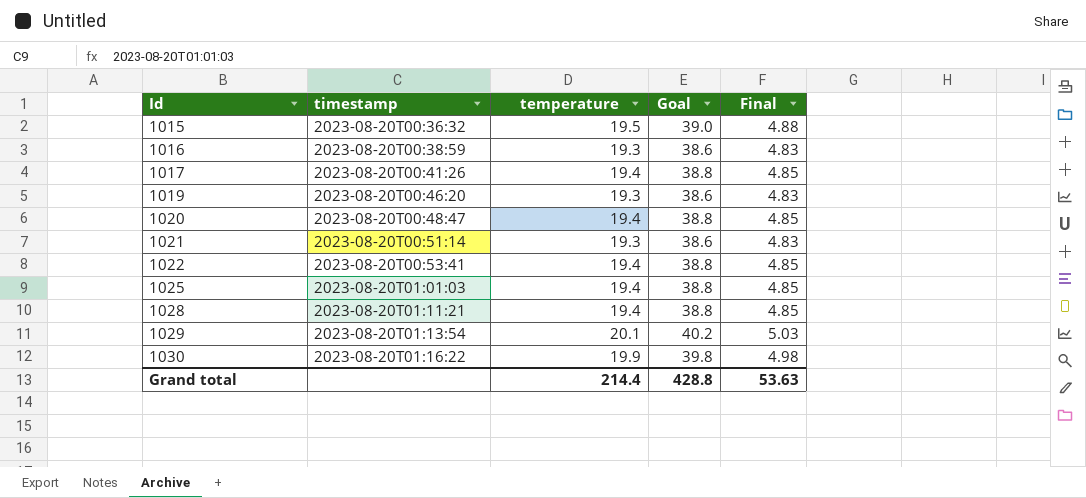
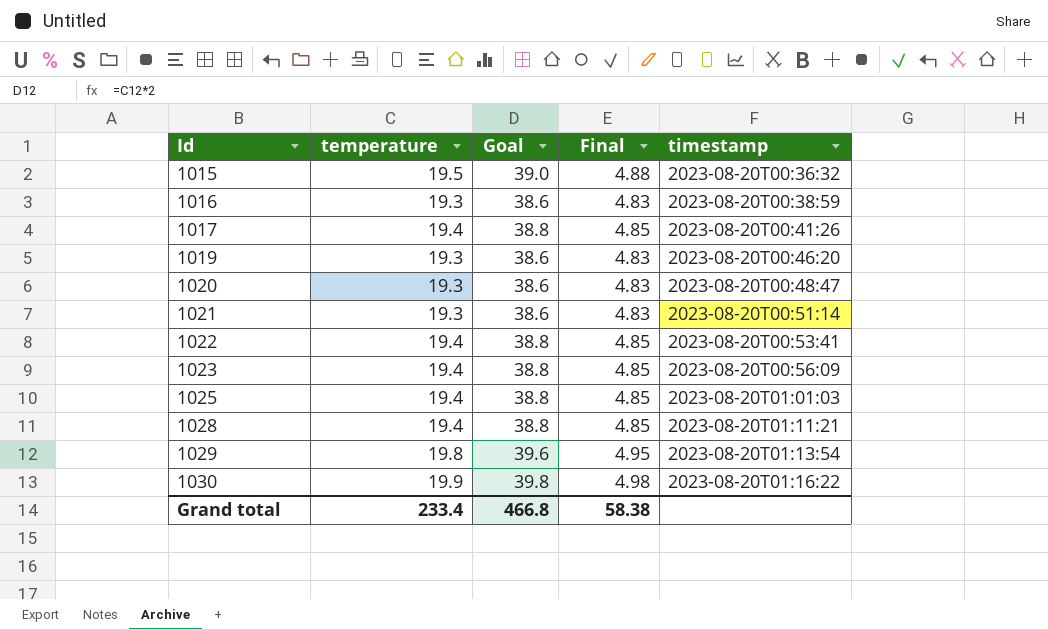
column timestamp | position: 2 -> 5
1020 | temperature: 19.4 -> 19.3
1020 | Goal: 38.8 -> 38.6
1020 | Final: 4.85 -> 4.83
row 1023: none -> 19.4 | 38.8 | 4.85 | 2023-08-20T00:56:09
1029 | temperature: 20.1 -> 19.8
1029 | Goal: 40.2 -> 39.6
1029 | Final: 5.03 -> 4.95
Grand total | temperature: 214.4 -> 233.4
Grand total | Goal: 428.8 -> 466.8
Grand total | Final: 53.63 -> 58.38

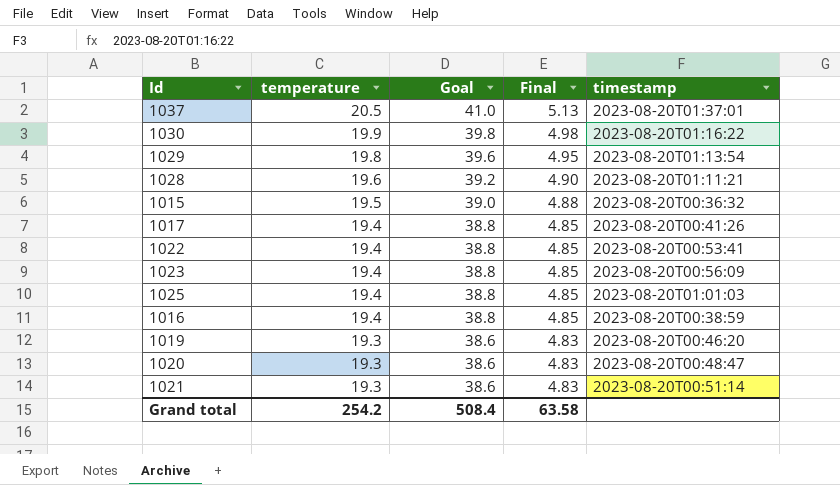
row order: Id ascending -> temperature descending
row 1037: none -> 20.5 | 41.0 | 5.13 | 2023-08-20T01:37:01
1028 | temperature: 19.4 -> 19.6
1028 | Goal: 38.8 -> 39.2
1028 | Final: 4.85 -> 4.90
1016 | temperature: 19.3 -> 19.4
1016 | Goal: 38.6 -> 38.8
1016 | Final: 4.83 -> 4.85
Grand total | temperature: 233.4 -> 254.2
Grand total | Goal: 466.8 -> 508.4
Grand total | Final: 58.38 -> 63.58

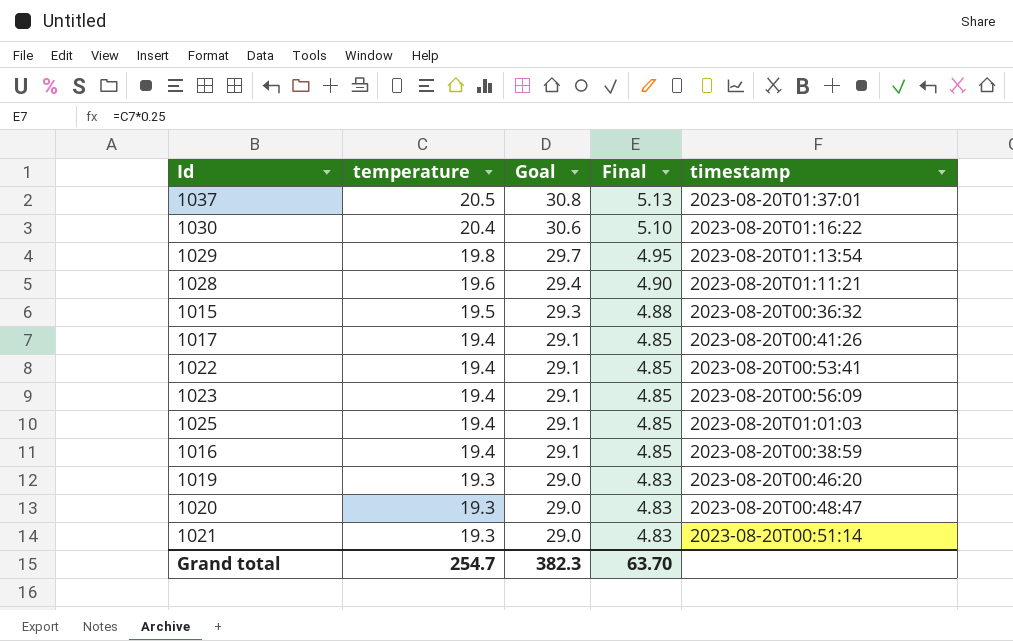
column Goal | formula: [temperature] * 2 -> [temperature] * 1.5
1030 | temperature: 19.9 -> 20.4
1030 | Final: 4.98 -> 5.10
Grand total | temperature: 254.2 -> 254.7
Grand total | Goal: 508.4 -> 382.3
Grand total | Final: 63.58 -> 63.70

